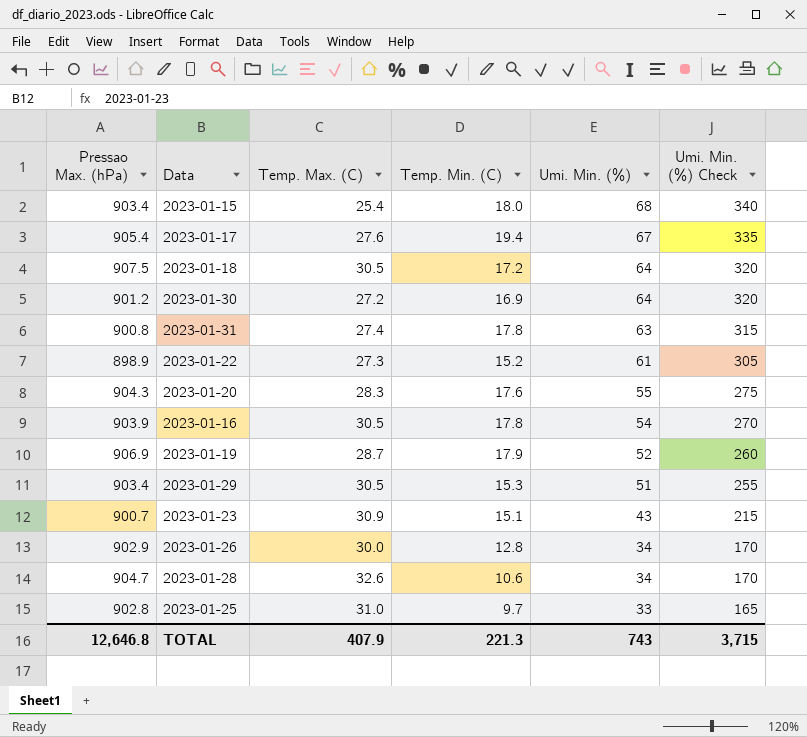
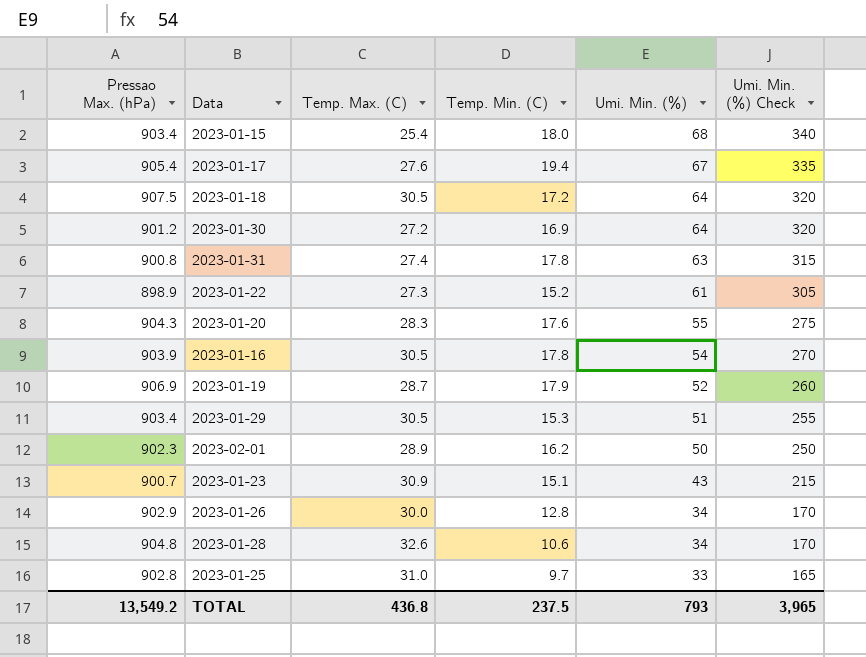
row 2023-02-01: none -> 902.3 | 28.9 | 16.2 | 50 | 250
2023-01-28 | Pressao Max. (hPa): 904.7 -> 904.8
TOTAL | Pressao Max. (hPa): 12,646.8 -> 13,549.2
TOTAL | Temp. Max. (C): 407.9 -> 436.8
TOTAL | Temp. Min. (C): 221.3 -> 237.5
TOTAL | Umi. Min. (%): 743 -> 793
TOTAL | Umi. Min. (%) Check: 3,715 -> 3,965

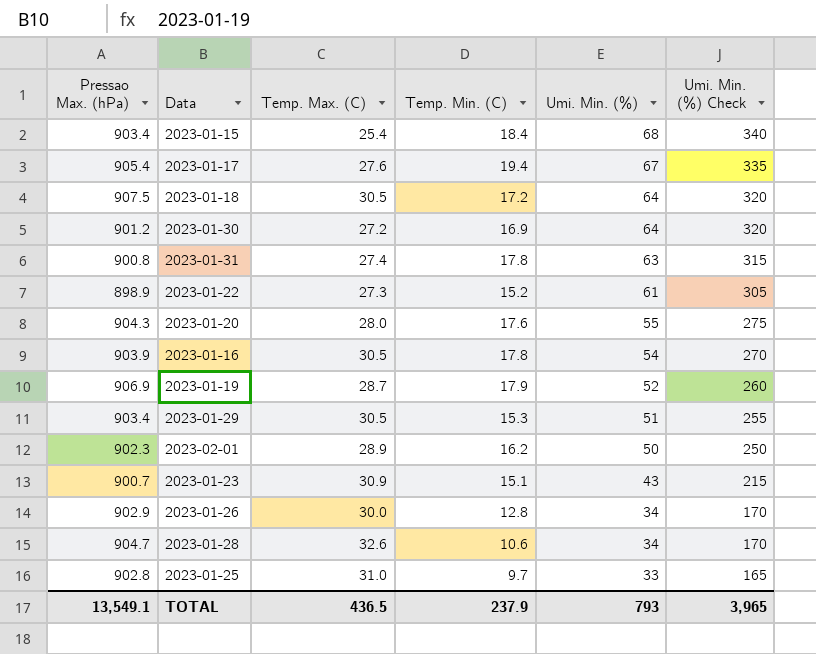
2023-01-15 | Temp. Min. (C): 18.0 -> 18.4
2023-01-20 | Temp. Max. (C): 28.3 -> 28.0
2023-01-28 | Pressao Max. (hPa): 904.8 -> 904.7
TOTAL | Pressao Max. (hPa): 13,549.2 -> 13,549.1
TOTAL | Temp. Max. (C): 436.8 -> 436.5
TOTAL | Temp. Min. (C): 237.5 -> 237.9

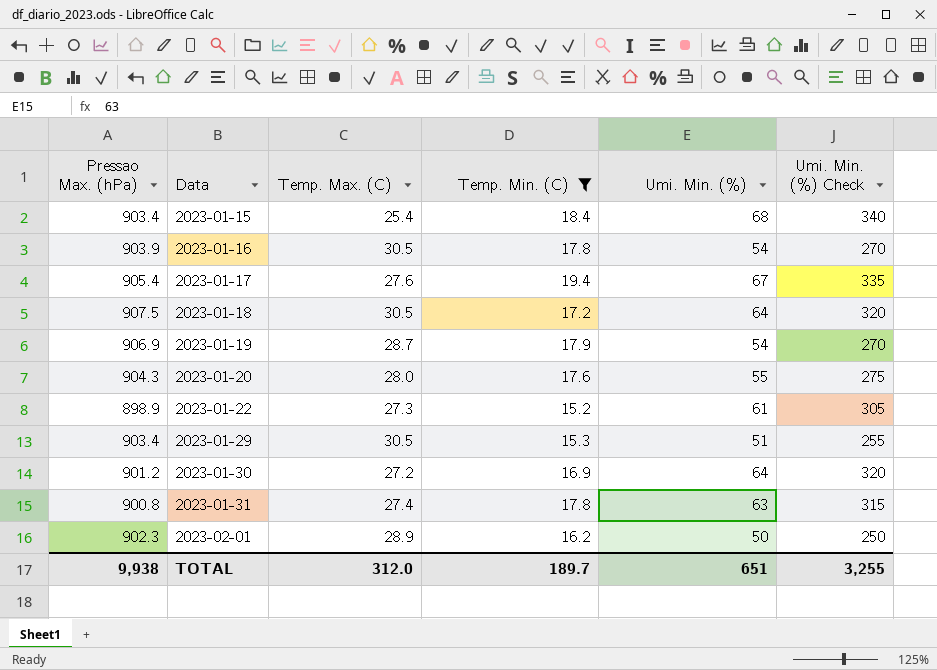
filter: none -> Temp. Min. (C) >= 15.2
row order: Umi. Min. (%) descending -> Data ascending
2023-01-19 | Umi. Min. (%): 52 -> 54
2023-01-19 | Umi. Min. (%) Check: 260 -> 270
TOTAL | Pressao Max. (hPa): 13,549.1 -> 9,938
TOTAL | Temp. Max. (C): 436.5 -> 312.0
TOTAL | Temp. Min. (C): 237.9 -> 189.7
TOTAL | Umi. Min. (%): 793 -> 651
TOTAL | Umi. Min. (%) Check: 3,965 -> 3,255

